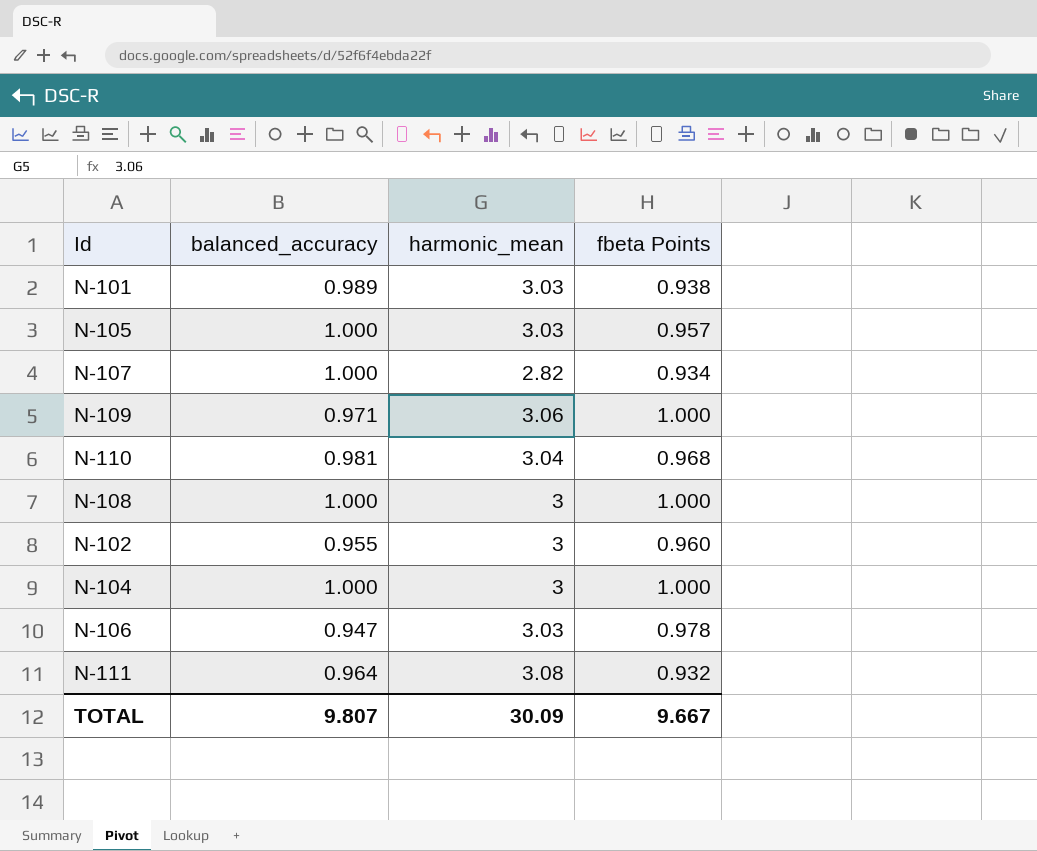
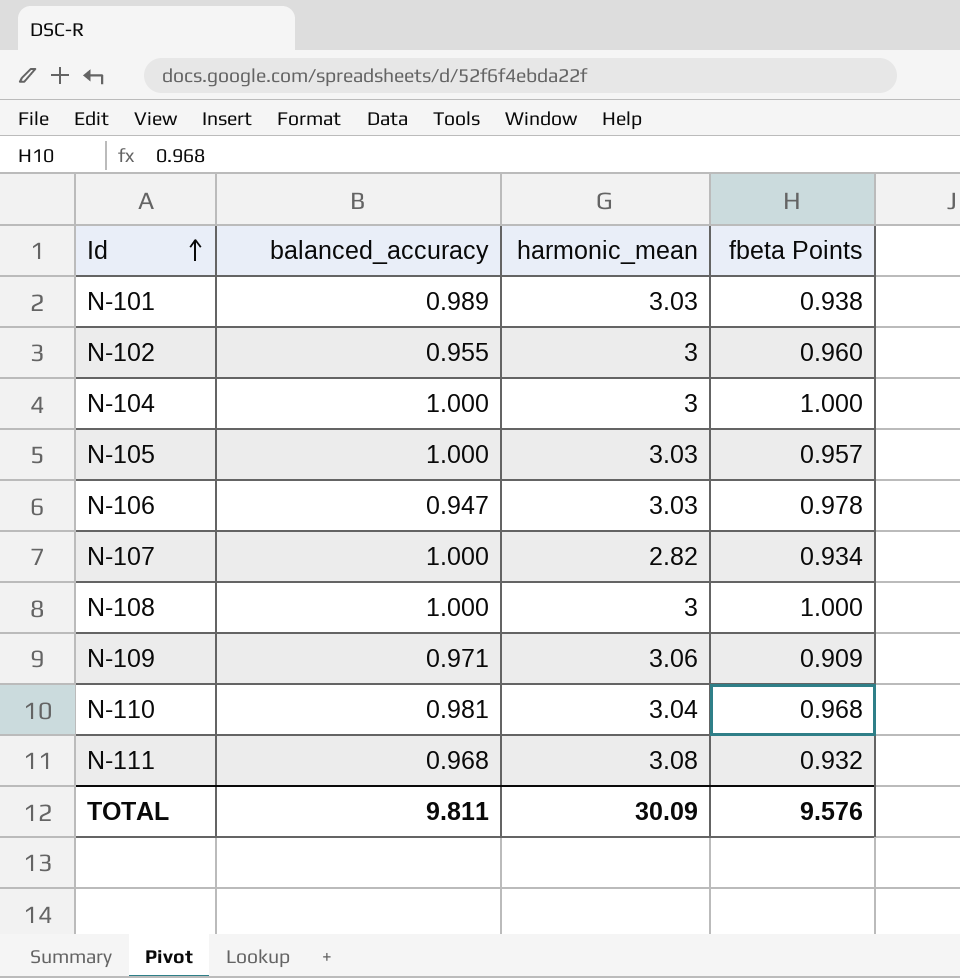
row order: none -> Id ascending
N-109 | fbeta Points: 1.000 -> 0.909
N-111 | balanced_accuracy: 0.964 -> 0.968
TOTAL | balanced_accuracy: 9.807 -> 9.811
TOTAL | fbeta Points: 9.667 -> 9.576

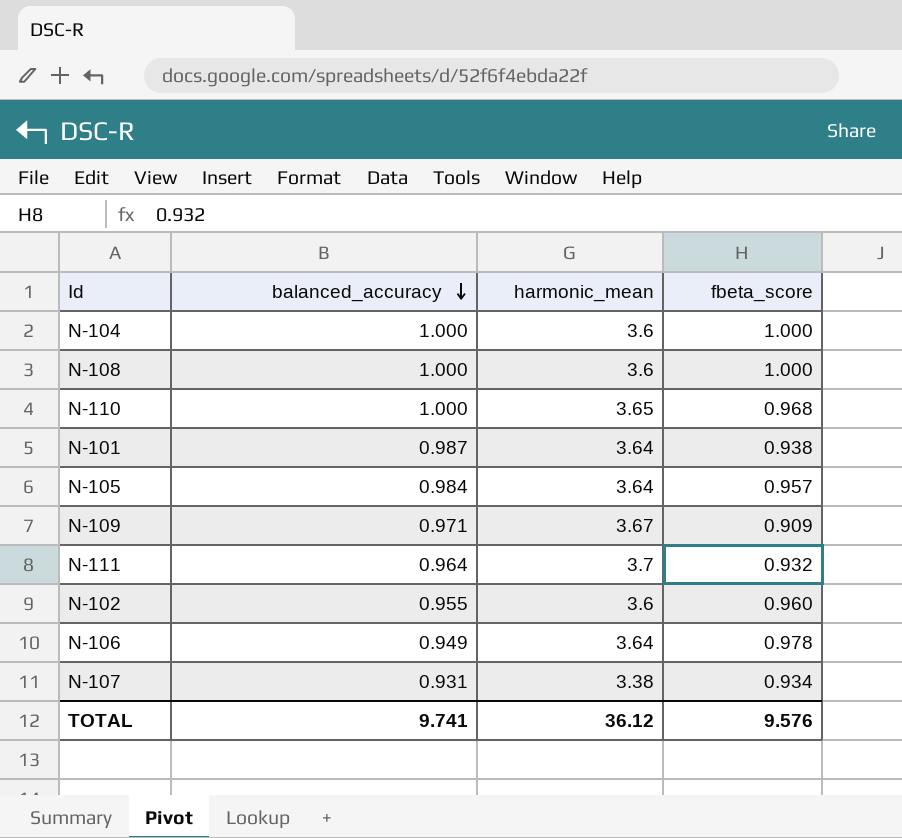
row order: Id ascending -> balanced_accuracy descending
column name: fbeta Points -> fbeta_score
N-104 | harmonic_mean: 3 -> 3.6
N-108 | harmonic_mean: 3 -> 3.6
N-110 | balanced_accuracy: 0.981 -> 1.000
N-110 | harmonic_mean: 3.04 -> 3.65
N-101 | balanced_accuracy: 0.989 -> 0.987
N-101 | harmonic_mean: 3.03 -> 3.64
N-105 | balanced_accuracy: 1.000 -> 0.984
N-105 | harmonic_mean: 3.03 -> 3.64
N-109 | harmonic_mean: 3.06 -> 3.67
N-111 | balanced_accuracy: 0.968 -> 0.964
N-111 | harmonic_mean: 3.08 -> 3.7
N-102 | harmonic_mean: 3 -> 3.6
N-106 | balanced_accuracy: 0.947 -> 0.949
N-106 | harmonic_mean: 3.03 -> 3.64
N-107 | balanced_accuracy: 1.000 -> 0.931
N-107 | harmonic_mean: 2.82 -> 3.38
TOTAL | balanced_accuracy: 9.811 -> 9.741
TOTAL | harmonic_mean: 30.09 -> 36.12

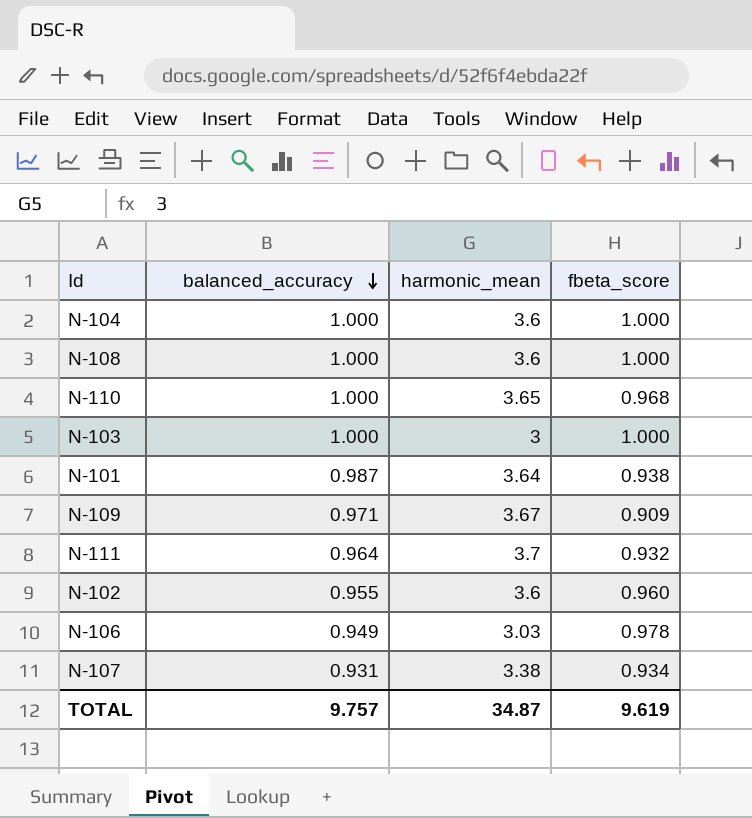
row N-105: 0.984 | 3.64 | 0.957 -> none
row N-103: none -> 1.000 | 3 | 1.000
N-106 | harmonic_mean: 3.64 -> 3.03
TOTAL | balanced_accuracy: 9.741 -> 9.757
TOTAL | harmonic_mean: 36.12 -> 34.87
TOTAL | fbeta_score: 9.576 -> 9.619

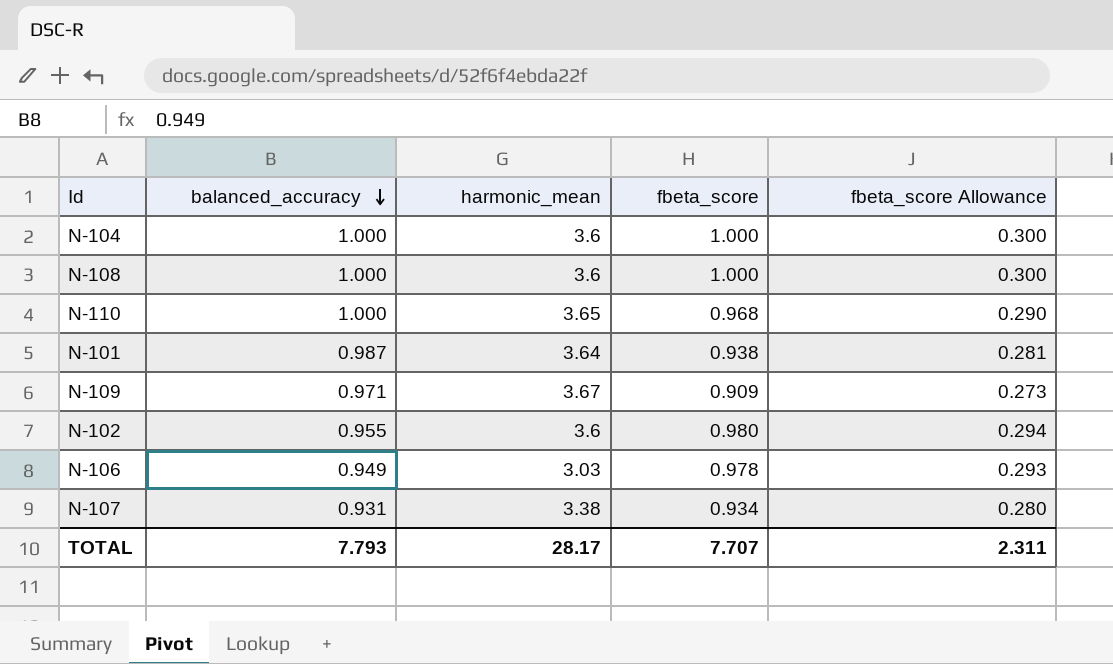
column fbeta_score Allowance | formula: none -> [fbeta_score] * 0.3
row N-103: 1.000 | 3 | 1.000 -> none
row N-111: 0.964 | 3.7 | 0.932 -> none
N-102 | fbeta_score: 0.960 -> 0.980
TOTAL | balanced_accuracy: 9.757 -> 7.793
TOTAL | harmonic_mean: 34.87 -> 28.17
TOTAL | fbeta_score: 9.619 -> 7.707

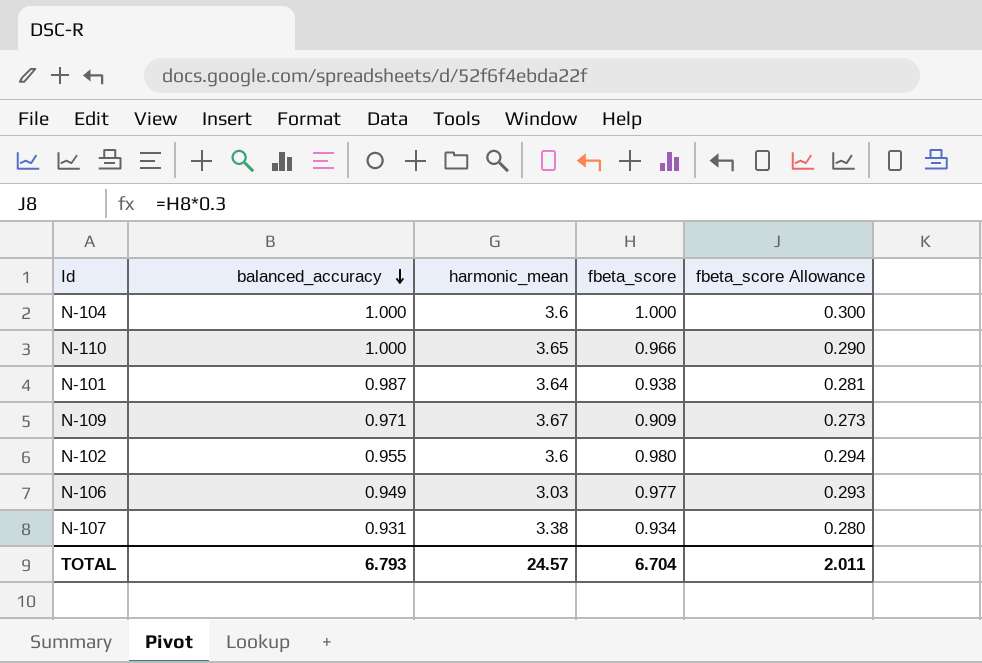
row N-108: 1.000 | 3.6 | 1.000 | 0.300 -> none
N-110 | fbeta_score: 0.968 -> 0.966
N-106 | fbeta_score: 0.978 -> 0.977
TOTAL | balanced_accuracy: 7.793 -> 6.793
TOTAL | harmonic_mean: 28.17 -> 24.57
TOTAL | fbeta_score: 7.707 -> 6.704
TOTAL | fbeta_score Allowance: 2.311 -> 2.011

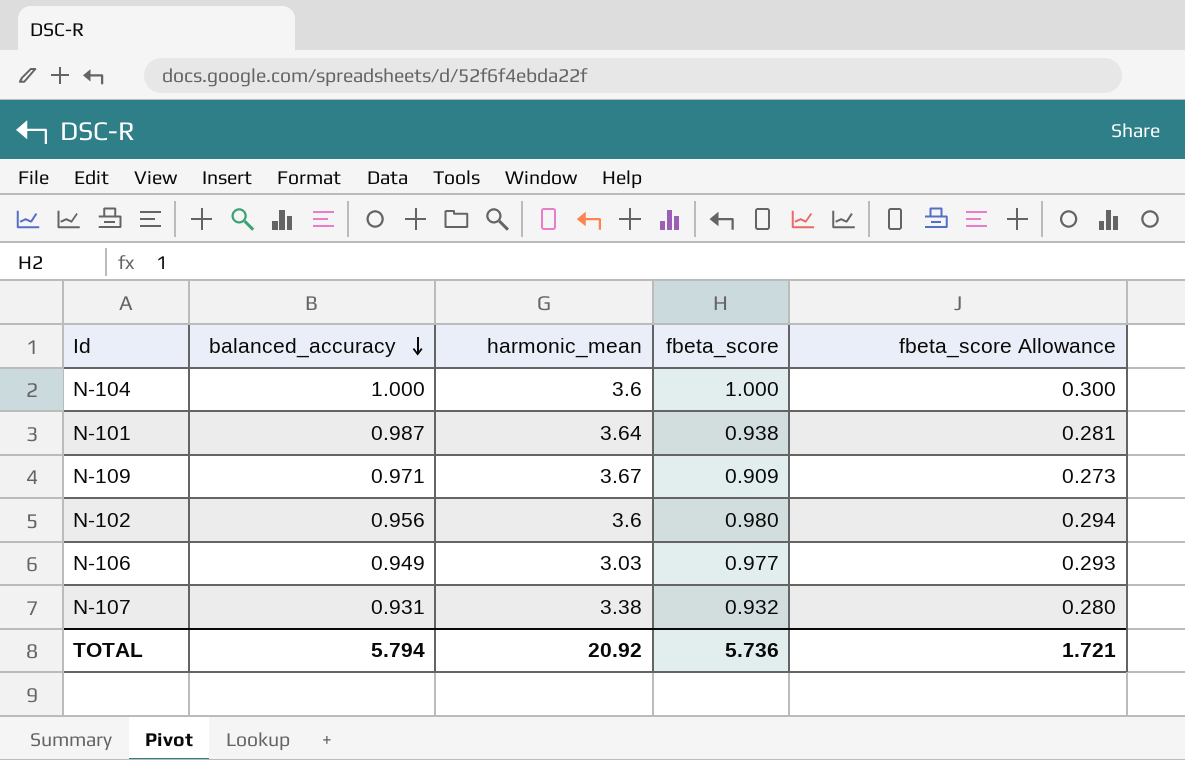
row N-110: 1.000 | 3.65 | 0.966 | 0.290 -> none
N-102 | balanced_accuracy: 0.955 -> 0.956
N-107 | fbeta_score: 0.934 -> 0.932
TOTAL | balanced_accuracy: 6.793 -> 5.794
TOTAL | harmonic_mean: 24.57 -> 20.92
TOTAL | fbeta_score: 6.704 -> 5.736
TOTAL | fbeta_score Allowance: 2.011 -> 1.721

